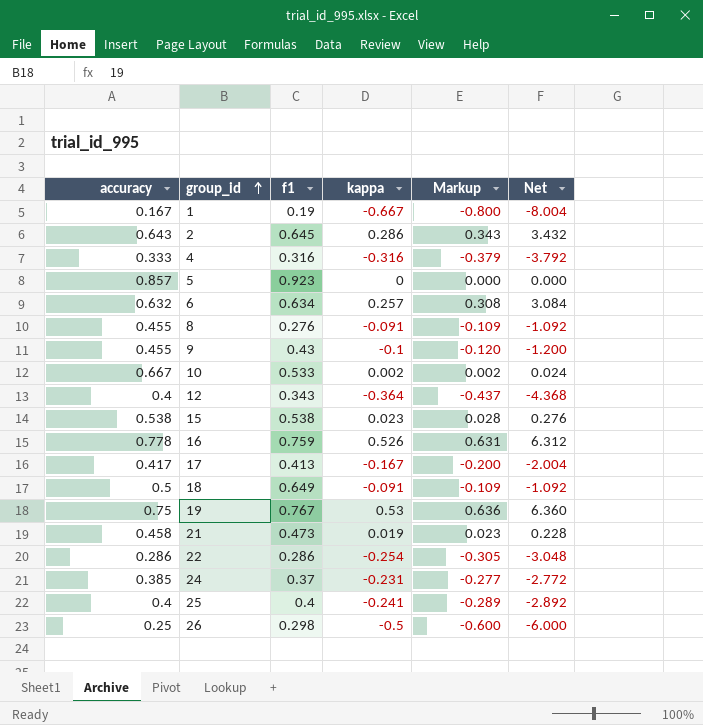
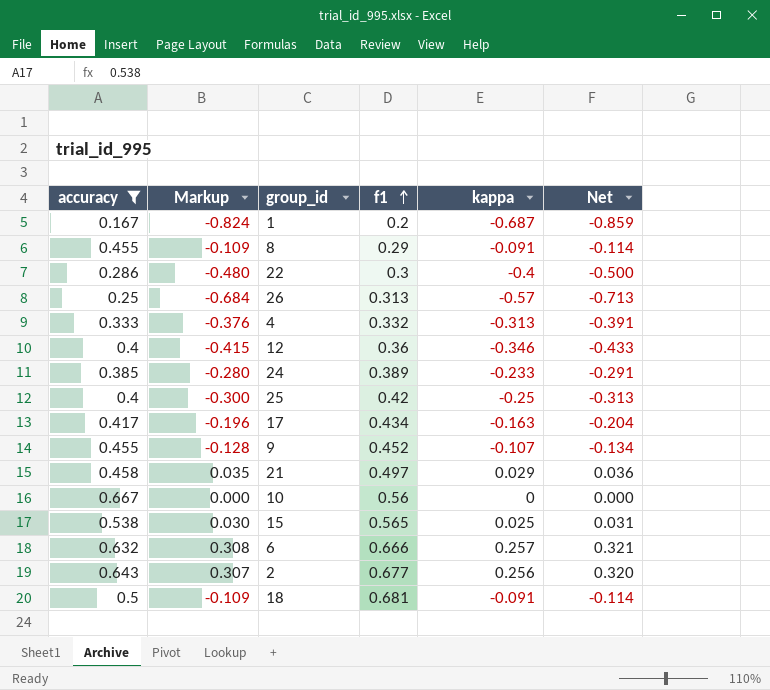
filter: none -> accuracy <= 0.667
row order: group_id ascending -> f1 ascending
column Markup | position: 5 -> 2
column Net | formula: [kappa] * 12 -> [kappa] * 1.25
1 | Markup: -0.800 -> -0.824
1 | f1: 0.19 -> 0.2
1 | kappa: -0.667 -> -0.687
8 | f1: 0.276 -> 0.29
22 | Markup: -0.305 -> -0.480
22 | f1: 0.286 -> 0.3
22 | kappa: -0.254 -> -0.4
26 | Markup: -0.600 -> -0.684
26 | f1: 0.298 -> 0.313
26 | kappa: -0.5 -> -0.57
4 | Markup: -0.379 -> -0.376
4 | f1: 0.316 -> 0.332
4 | kappa: -0.316 -> -0.313
12 | Markup: -0.437 -> -0.415
12 | f1: 0.343 -> 0.36
12 | kappa: -0.364 -> -0.346
24 | Markup: -0.277 -> -0.280
24 | f1: 0.37 -> 0.389
24 | kappa: -0.231 -> -0.233
25 | Markup: -0.289 -> -0.300
25 | f1: 0.4 -> 0.42
25 | kappa: -0.241 -> -0.25
17 | Markup: -0.200 -> -0.196
17 | f1: 0.413 -> 0.434
17 | kappa: -0.167 -> -0.163
9 | Markup: -0.120 -> -0.128
9 | f1: 0.43 -> 0.452
9 | kappa: -0.1 -> -0.107
21 | Markup: 0.023 -> 0.035
21 | f1: 0.473 -> 0.497
21 | kappa: 0.019 -> 0.029
10 | Markup: 0.002 -> 0.000
10 | f1: 0.533 -> 0.56
10 | kappa: 0.002 -> 0
15 | Markup: 0.028 -> 0.030
15 | f1: 0.538 -> 0.565
15 | kappa: 0.023 -> 0.025
6 | f1: 0.634 -> 0.666
2 | Markup: 0.343 -> 0.307
2 | f1: 0.645 -> 0.677
2 | kappa: 0.286 -> 0.256
18 | f1: 0.649 -> 0.681

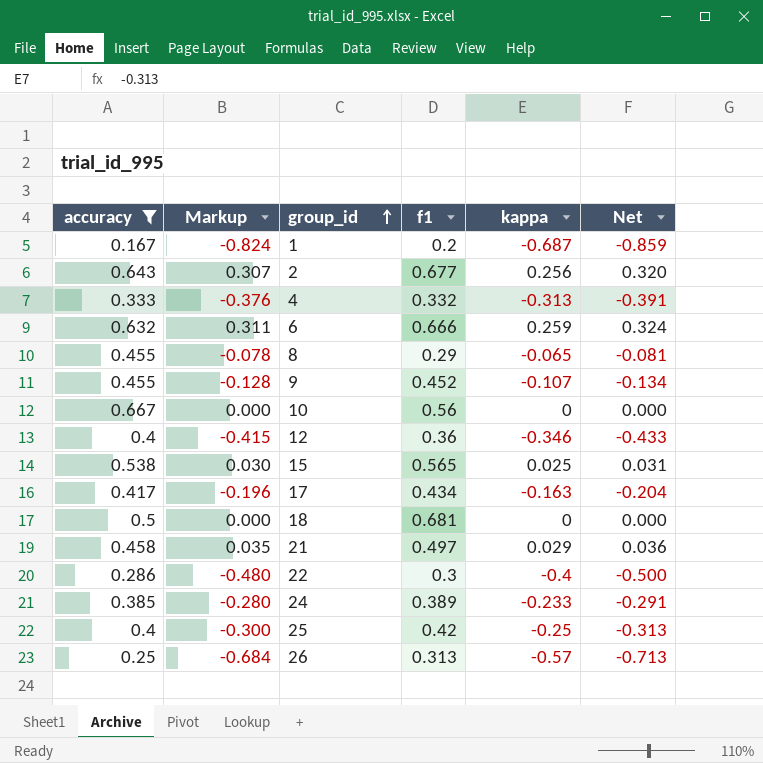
row order: f1 ascending -> group_id ascending
6 | Markup: 0.308 -> 0.311
6 | kappa: 0.257 -> 0.259
6 | Net: 0.321 -> 0.324
8 | Markup: -0.109 -> -0.078
8 | kappa: -0.091 -> -0.065
8 | Net: -0.114 -> -0.081
18 | Markup: -0.109 -> 0.000
18 | kappa: -0.091 -> 0
18 | Net: -0.114 -> 0.000

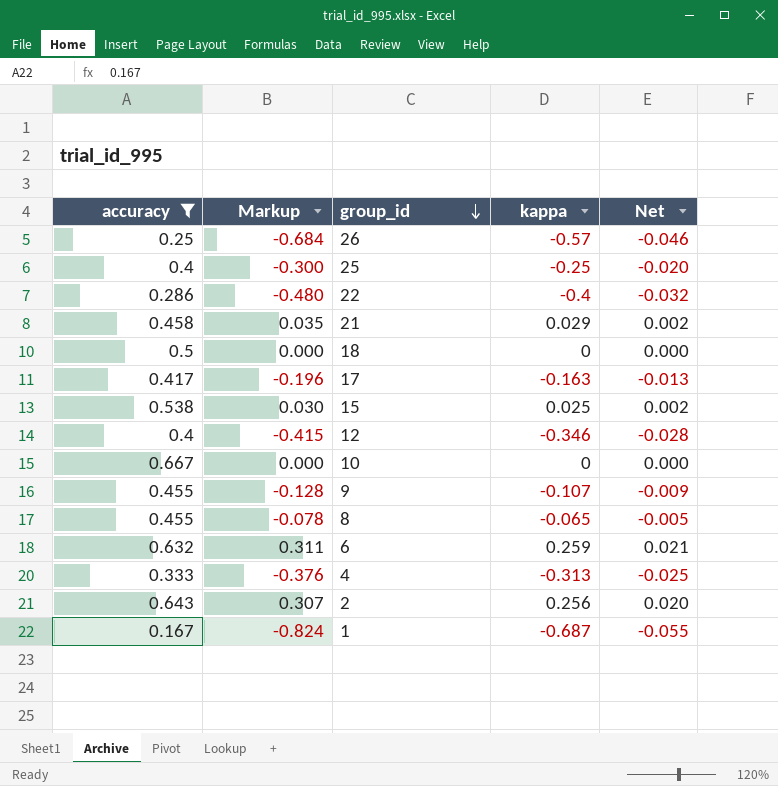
row order: group_id ascending -> group_id descending
column f1 | position: 4 -> none
column Net | formula: [kappa] * 1.25 -> [kappa] * 0.08
row 24: 0.385 | -0.280 | 0.389 | -0.233 | -0.291 -> none

